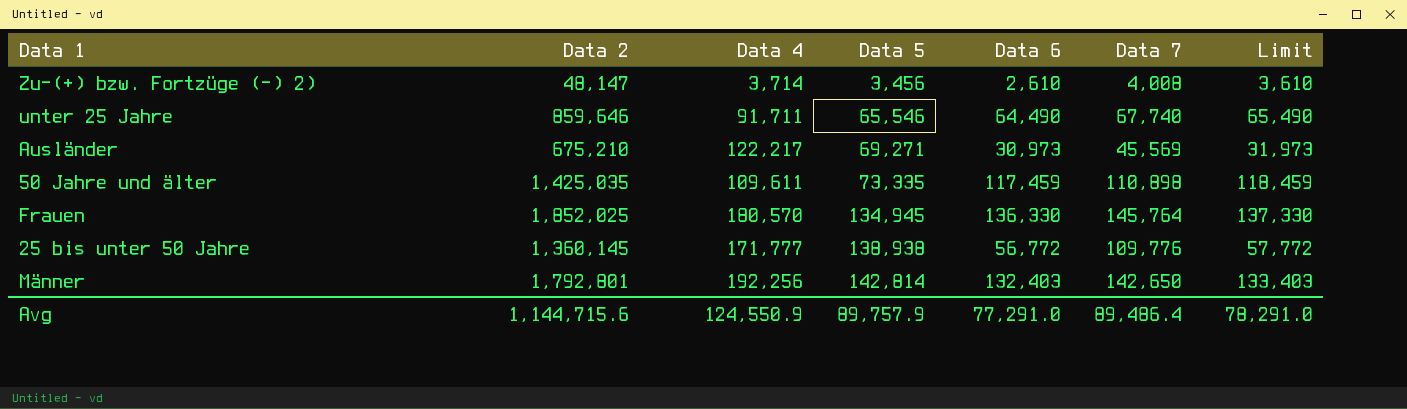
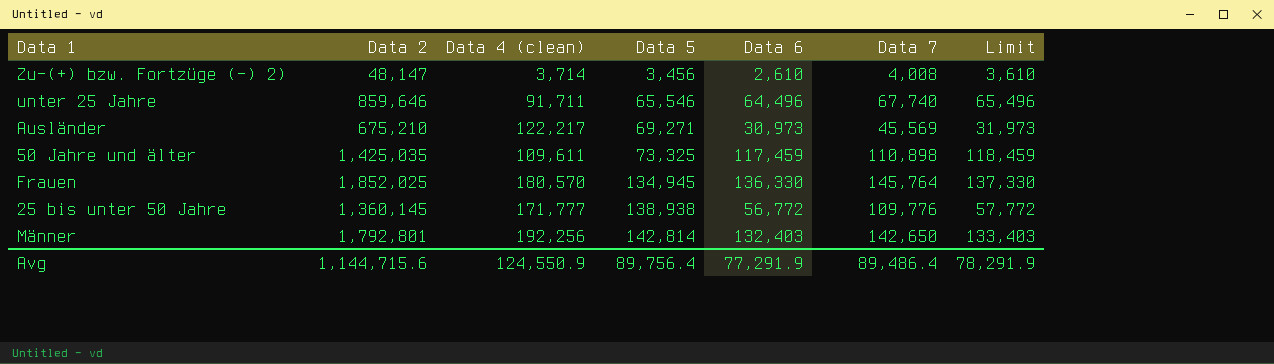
column name: Data 4 -> Data 4 (clean)
unter 25 Jahre | Data 6: 64,490 -> 64,496
unter 25 Jahre | Limit: 65,490 -> 65,496
50 Jahre und älter | Data 5: 73,335 -> 73,325
Avg | Data 5: 89,757.9 -> 89,756.4
Avg | Data 6: 77,291.0 -> 77,291.9
Avg | Limit: 78,291.0 -> 78,291.9

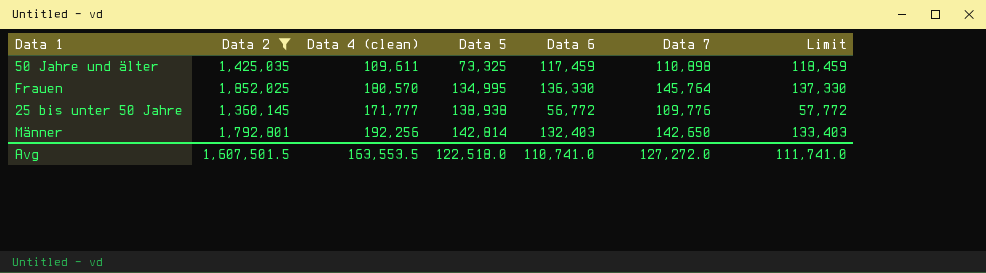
filter: none -> Data 2 >= 1,360,145
Frauen | Data 5: 134,945 -> 134,995
Avg | Data 2: 1,144,715.6 -> 1,607,501.5
Avg | Data 4 (clean): 124,550.9 -> 163,553.5
Avg | Data 5: 89,756.4 -> 122,518.0
Avg | Data 6: 77,291.9 -> 110,741.0
Avg | Data 7: 89,486.4 -> 127,272.0
Avg | Limit: 78,291.9 -> 111,741.0

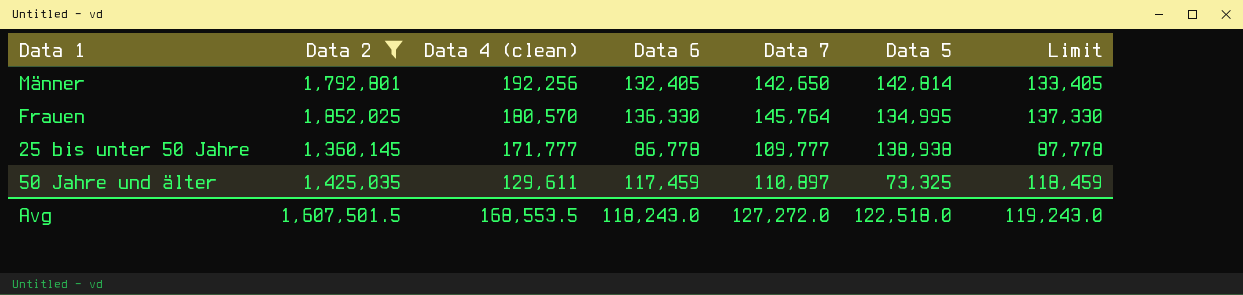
row order: Data 5 ascending -> Data 4 (clean) descending
column Data 5 | position: 4 -> 6
Männer | Data 6: 132,403 -> 132,405
Männer | Limit: 133,403 -> 133,405
25 bis unter 50 Jahre | Data 6: 56,772 -> 86,778
25 bis unter 50 Jahre | Data 7: 109,776 -> 109,777
25 bis unter 50 Jahre | Limit: 57,772 -> 87,778
50 Jahre und älter | Data 4 (clean): 109,611 -> 129,611
50 Jahre und älter | Data 7: 110,898 -> 110,897
Avg | Data 4 (clean): 163,553.5 -> 168,553.5
Avg | Data 6: 110,741.0 -> 118,243.0
Avg | Limit: 111,741.0 -> 119,243.0

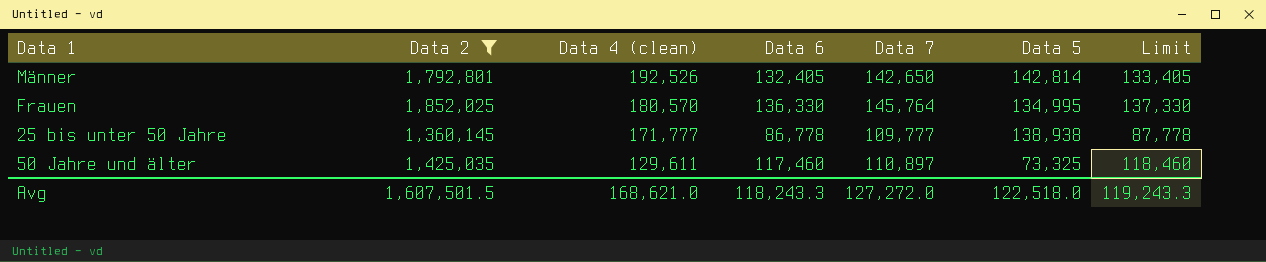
Männer | Data 4 (clean): 192,256 -> 192,526
50 Jahre und älter | Data 6: 117,459 -> 117,460
50 Jahre und älter | Limit: 118,459 -> 118,460
Avg | Data 4 (clean): 168,553.5 -> 168,621.0
Avg | Data 6: 118,243.0 -> 118,243.3
Avg | Limit: 119,243.0 -> 119,243.3

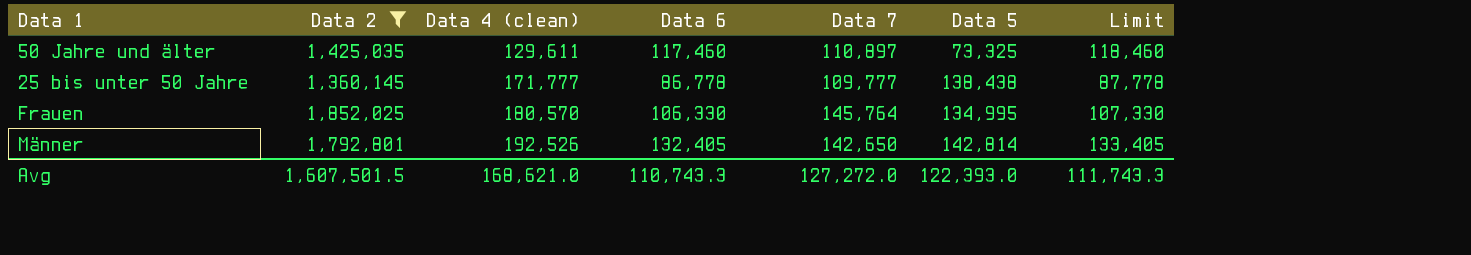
row order: Data 4 (clean) descending -> Data 4 (clean) ascending
25 bis unter 50 Jahre | Data 5: 138,938 -> 138,438
Frauen | Data 6: 136,330 -> 106,330
Frauen | Limit: 137,330 -> 107,330
Avg | Data 6: 118,243.3 -> 110,743.3
Avg | Data 5: 122,518.0 -> 122,393.0
Avg | Limit: 119,243.3 -> 111,743.3

